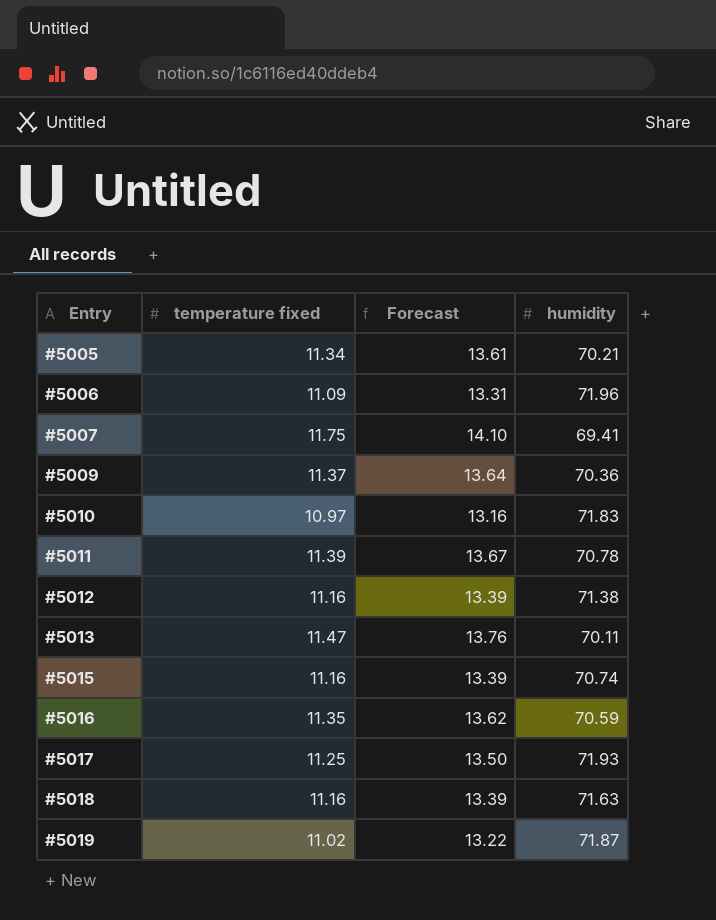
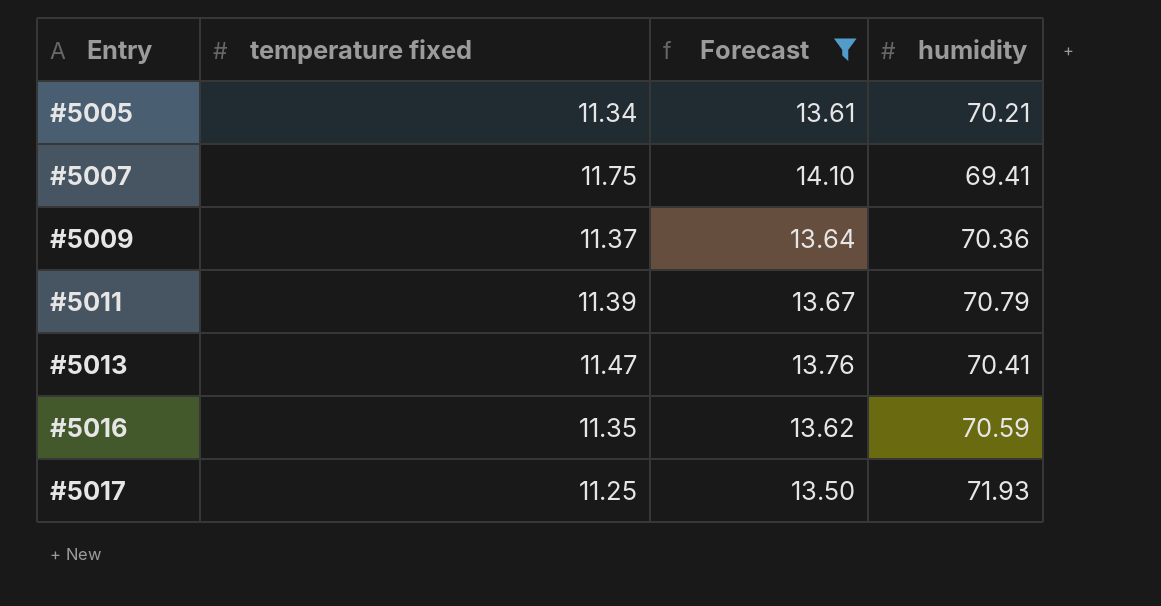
filter: none -> Forecast >= 13.50
#5011 | humidity: 70.78 -> 70.79
#5013 | humidity: 70.11 -> 70.41

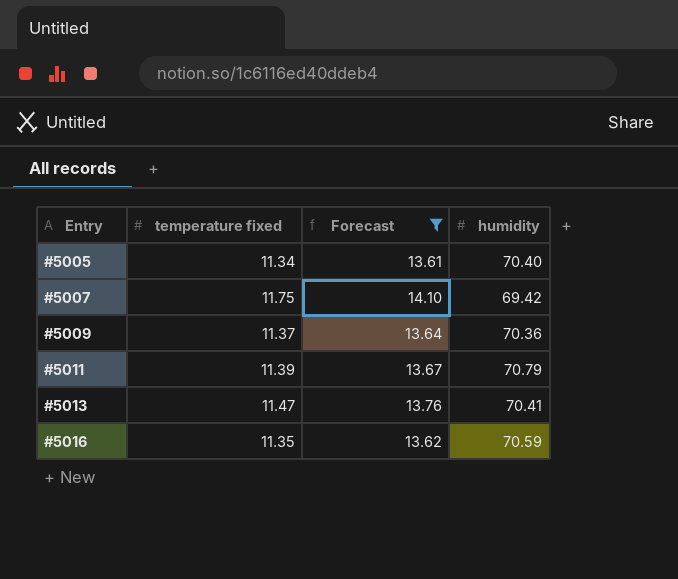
row #5017: 11.25 | 13.50 | 71.93 -> none
#5005 | humidity: 70.21 -> 70.40
#5007 | humidity: 69.41 -> 69.42

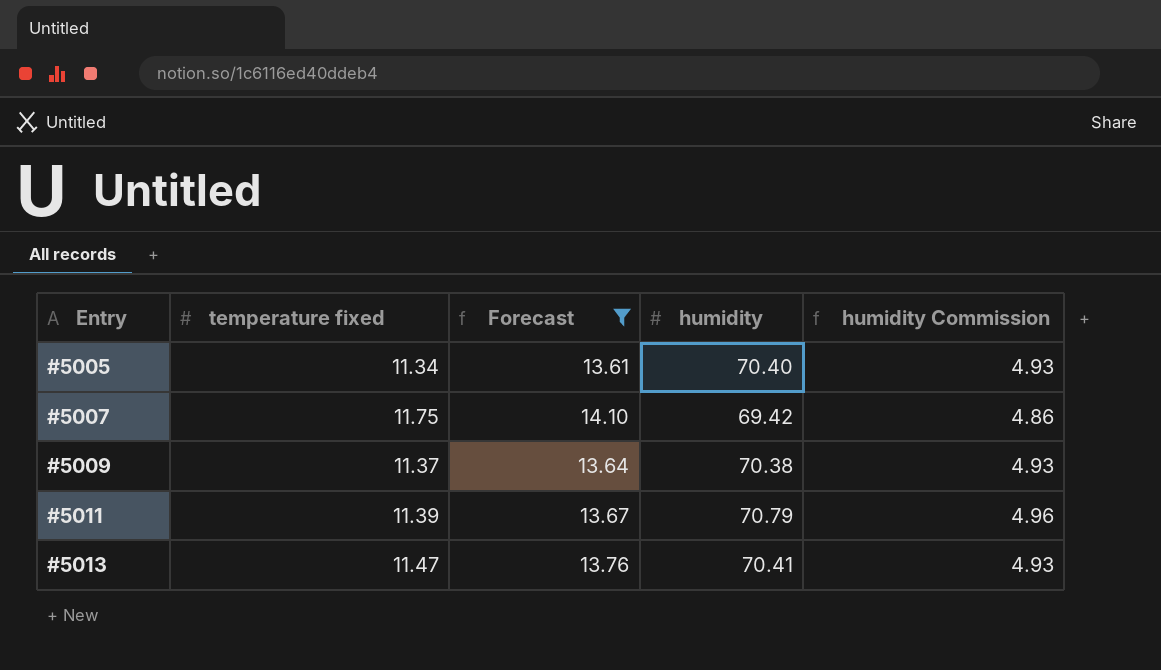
column humidity Commission | formula: none -> [humidity] * 0.07
row #5016: 11.35 | 13.62 | 70.59 -> none
#5009 | humidity: 70.36 -> 70.38

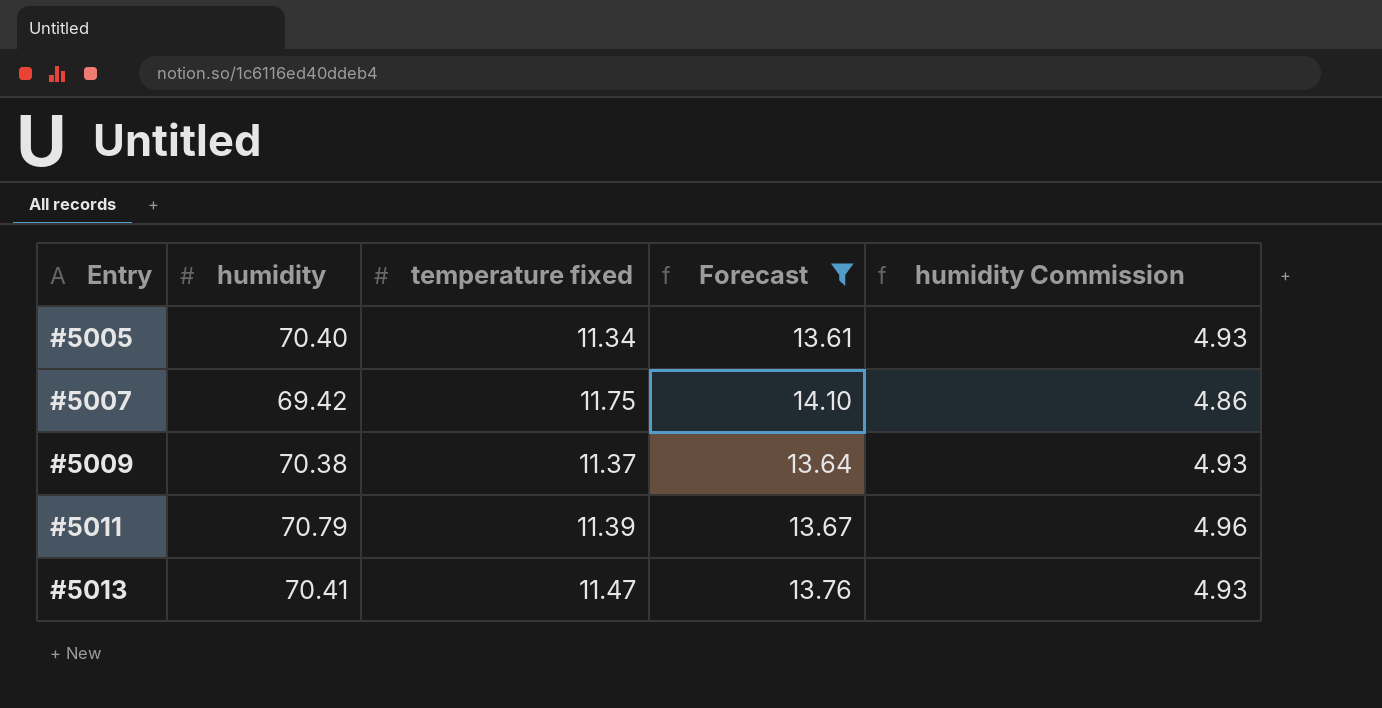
column humidity | position: 4 -> 2

